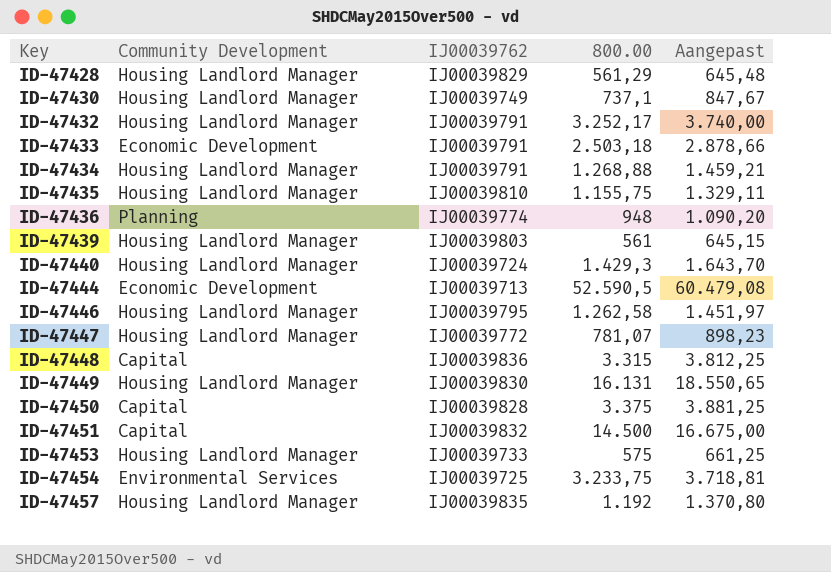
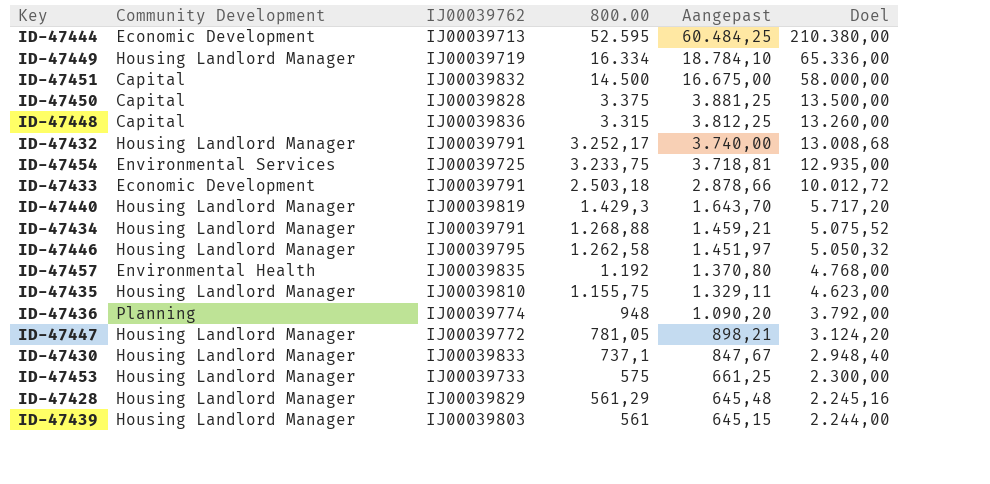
row order: Key ascending -> 800.00 descending
column Doel | formula: none -> [800.00] * 4
ID-47444 | 800.00: 52.590,5 -> 52.595
ID-47444 | Aangepast: 60.479,08 -> 60.484,25
ID-47449 | IJ00039762: IJ00039830 -> IJ00039719
ID-47449 | 800.00: 16.131 -> 16.334
ID-47449 | Aangepast: 18.550,65 -> 18.784,10
ID-47440 | IJ00039762: IJ00039724 -> IJ00039819
ID-47457 | Community Development: Housing Landlord Manager -> Environmental Health
ID-47447 | 800.00: 781,07 -> 781,05
ID-47447 | Aangepast: 898,23 -> 898,21
ID-47430 | IJ00039762: IJ00039749 -> IJ00039833

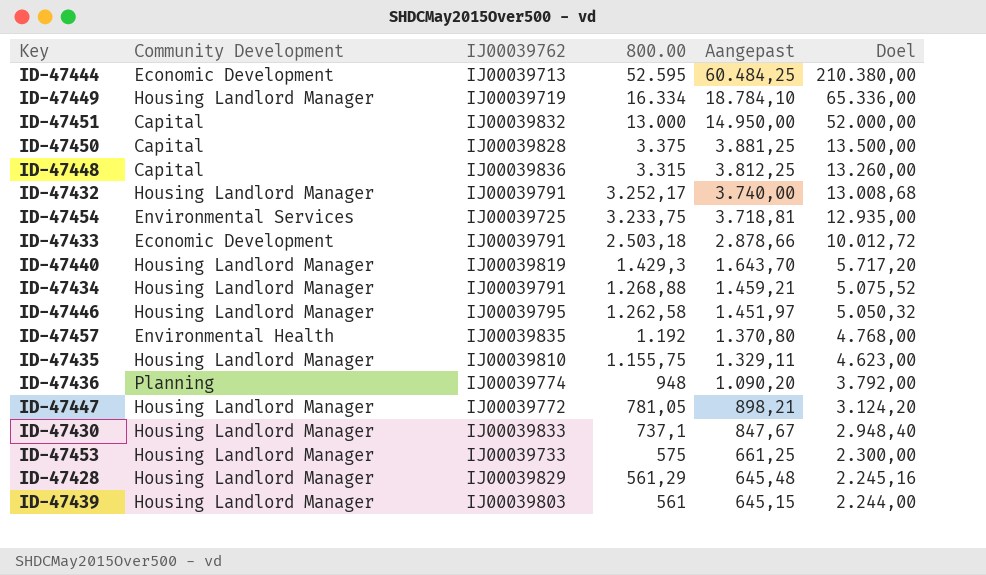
ID-47451 | 800.00: 14.500 -> 13.000
ID-47451 | Aangepast: 16.675,00 -> 14.950,00
ID-47451 | Doel: 58.000,00 -> 52.000,00

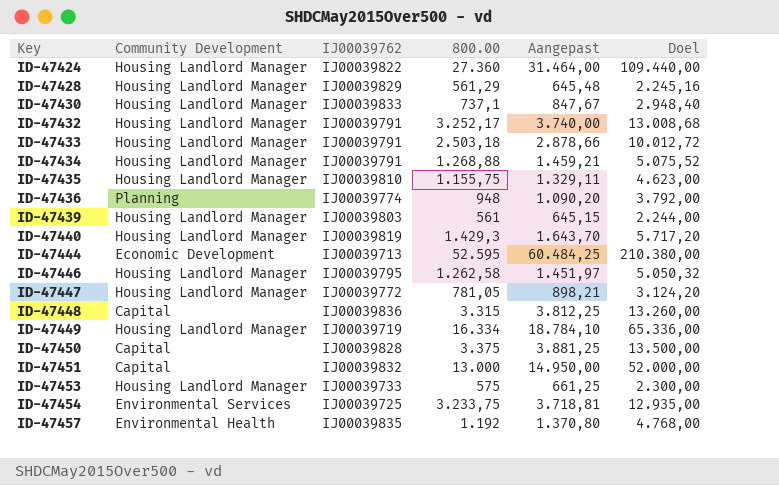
row order: 800.00 descending -> Key ascending
row ID-47424: none -> Housing Landlord Manager | IJ00039822 | 27.360 | 31.464,00 | 109.440,00
ID-47433 | Community Development: Economic Development -> Housing Landlord Manager

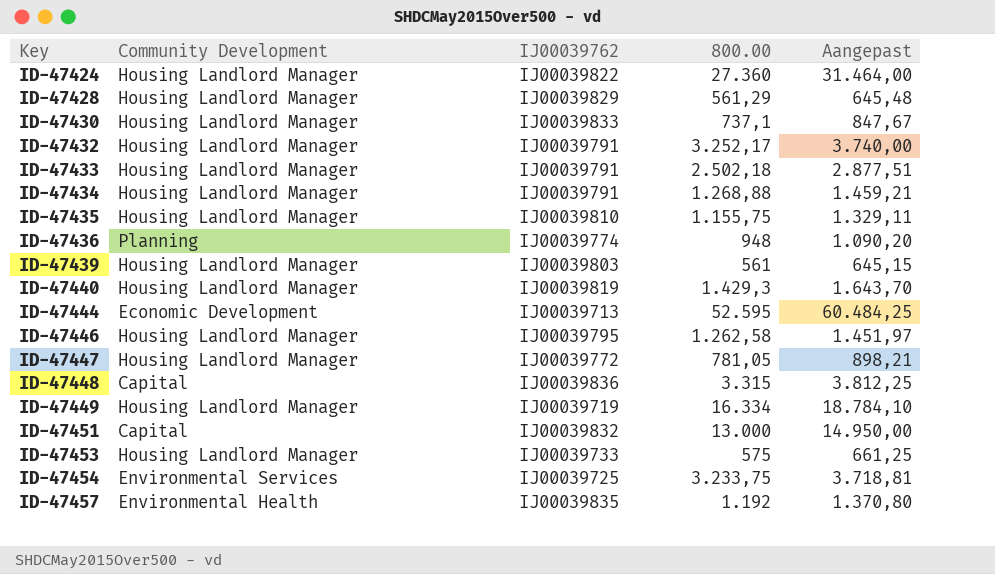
column Doel | formula: [800.00] * 4 -> none
row ID-47450: Capital | IJ00039828 | 3.375 | 3.881,25 | 13.500,00 -> none
ID-47433 | 800.00: 2.503,18 -> 2.502,18
ID-47433 | Aangepast: 2.878,66 -> 2.877,51

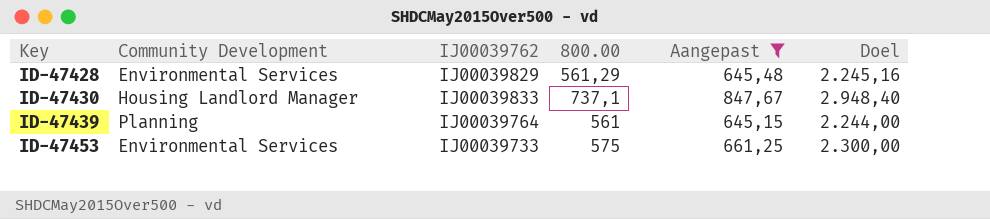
filter: none -> Aangepast <= 847,67
column Doel | formula: none -> [800.00] * 4
ID-47428 | Community Development: Housing Landlord Manager -> Environmental Services
ID-47439 | Community Development: Housing Landlord Manager -> Planning
ID-47439 | IJ00039762: IJ00039803 -> IJ00039764
ID-47453 | Community Development: Housing Landlord Manager -> Environmental Services

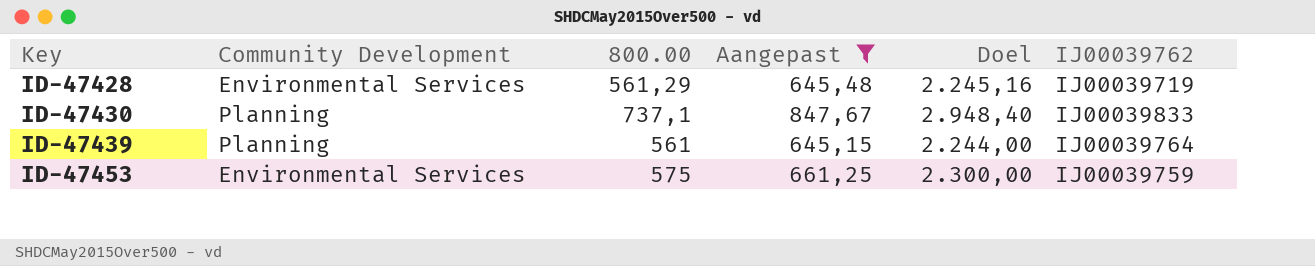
column IJ00039762 | position: 3 -> 6
ID-47428 | IJ00039762: IJ00039829 -> IJ00039719
ID-47430 | Community Development: Housing Landlord Manager -> Planning
ID-47453 | IJ00039762: IJ00039733 -> IJ00039759

